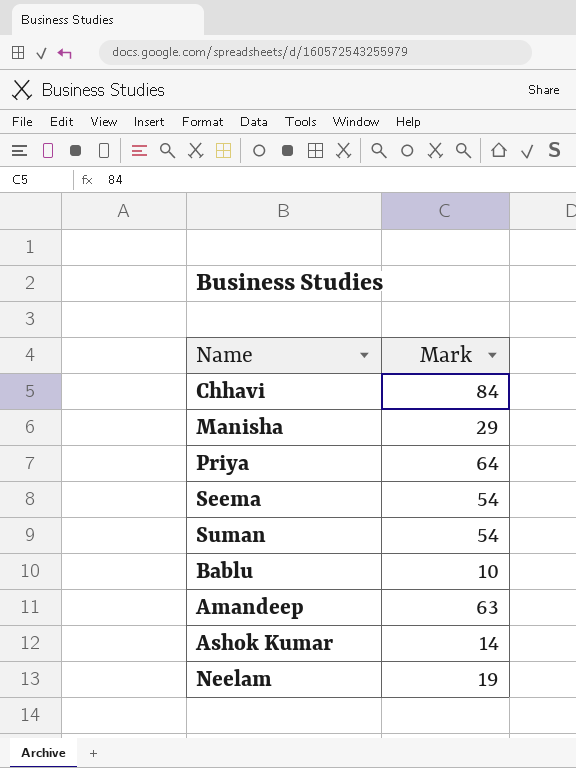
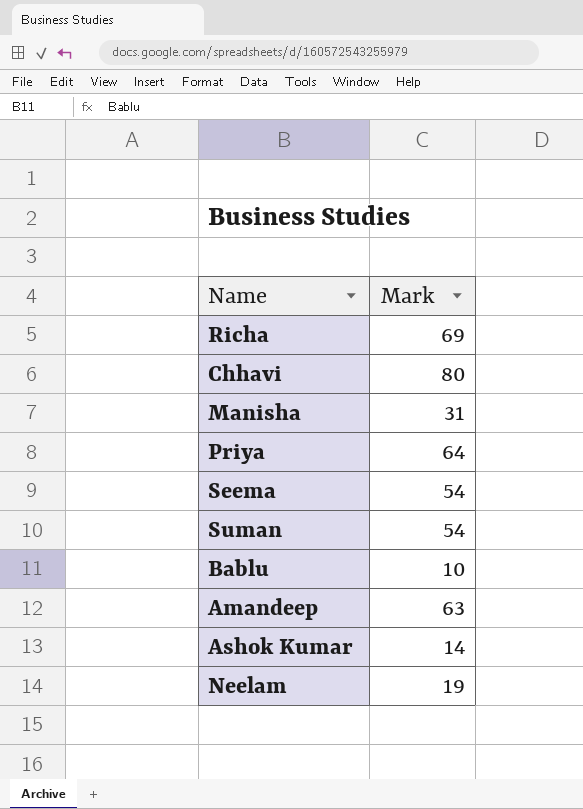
row Richa: none -> 69
Chhavi | Mark: 84 -> 80
Manisha | Mark: 29 -> 31

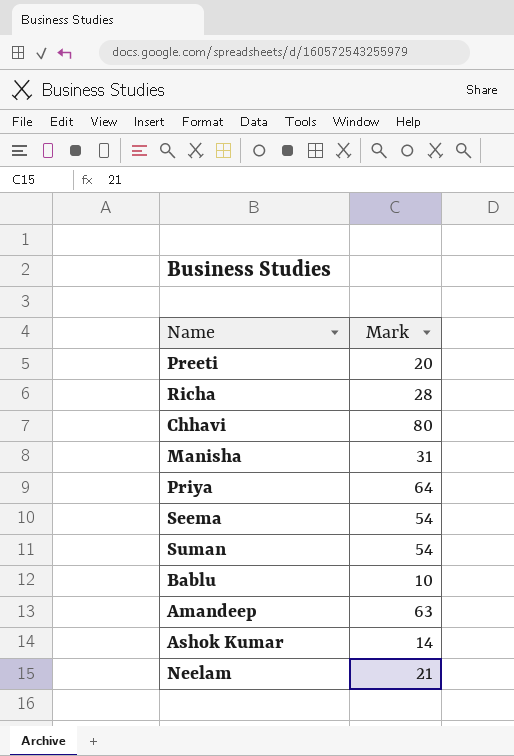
row Preeti: none -> 20
Richa | Mark: 69 -> 28
Neelam | Mark: 19 -> 21

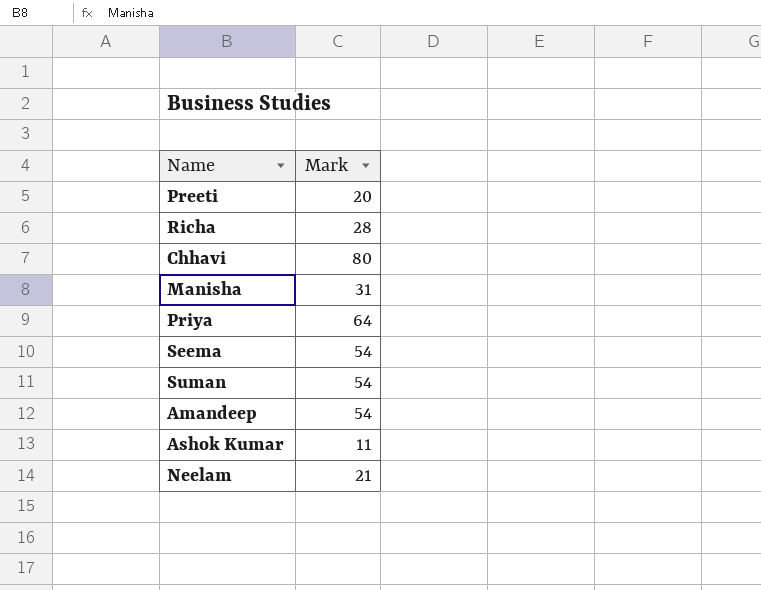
row Bablu: 10 -> none
Amandeep | Mark: 63 -> 54
Ashok Kumar | Mark: 14 -> 11

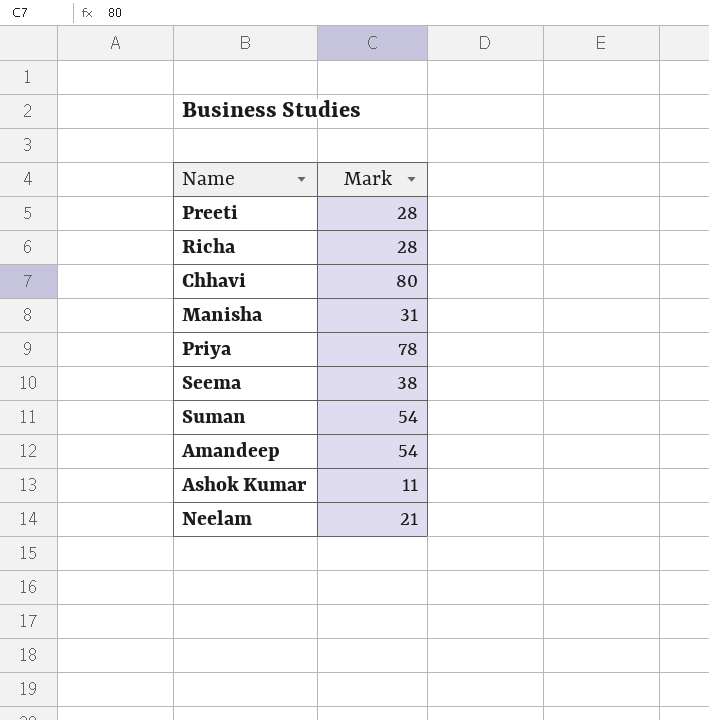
Preeti | Mark: 20 -> 28
Priya | Mark: 64 -> 78
Seema | Mark: 54 -> 38

